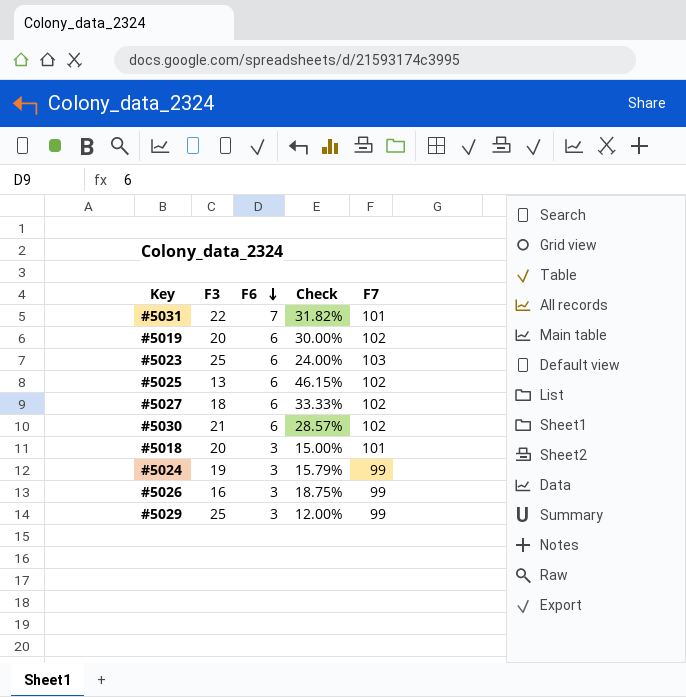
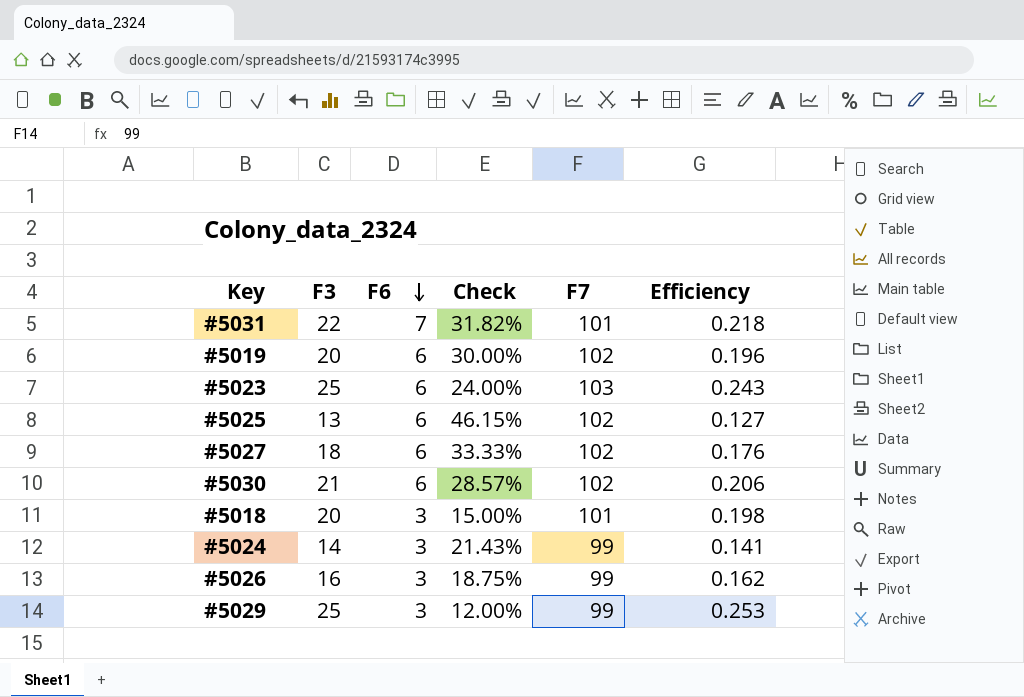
column Efficiency | formula: none -> [F3] / [F7]
#5024 | F3: 19 -> 14
#5024 | Check: 15.79% -> 21.43%

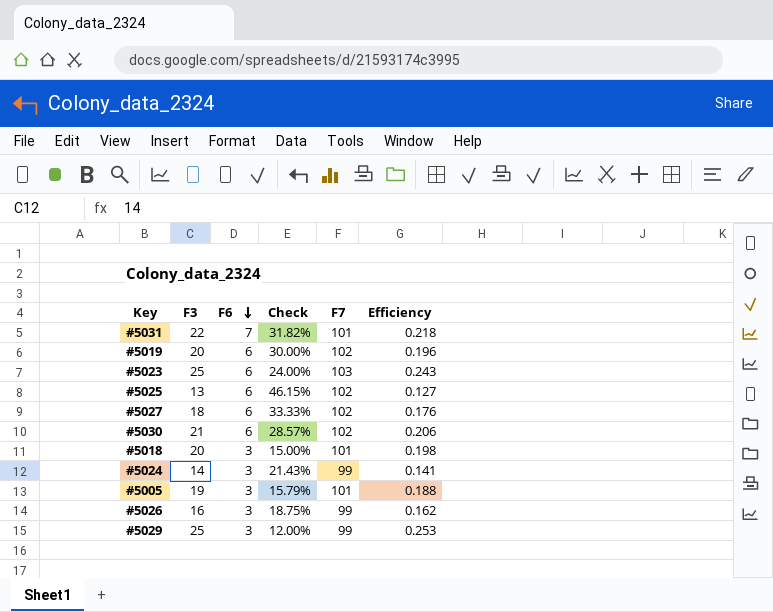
row #5005: none -> 19 | 3 | 15.79% | 101 | 0.188

